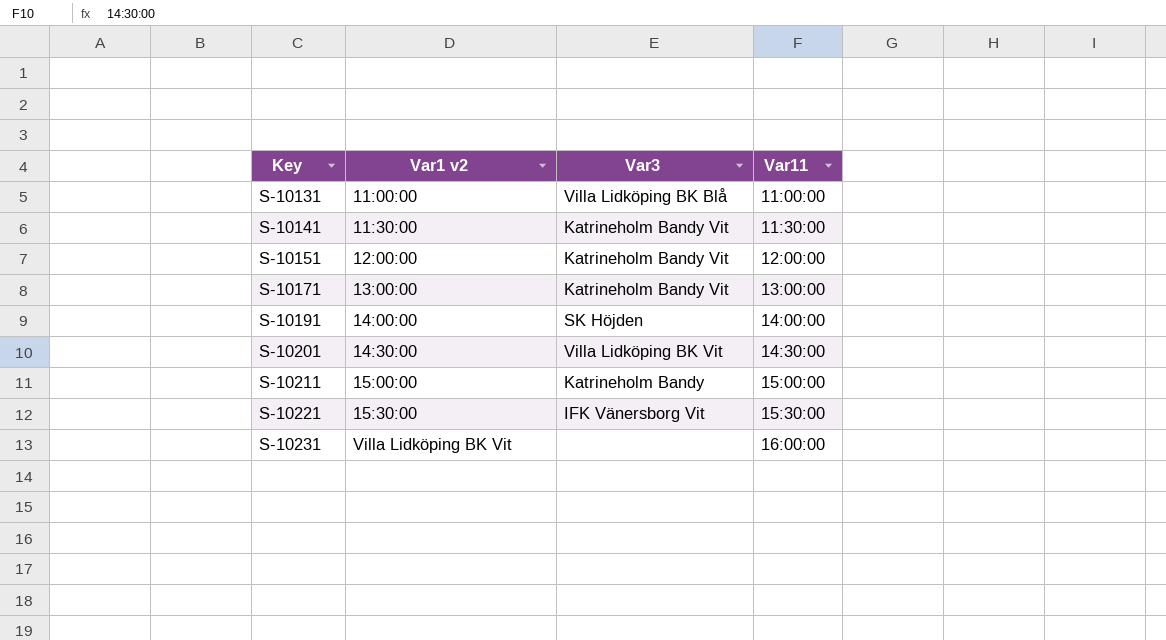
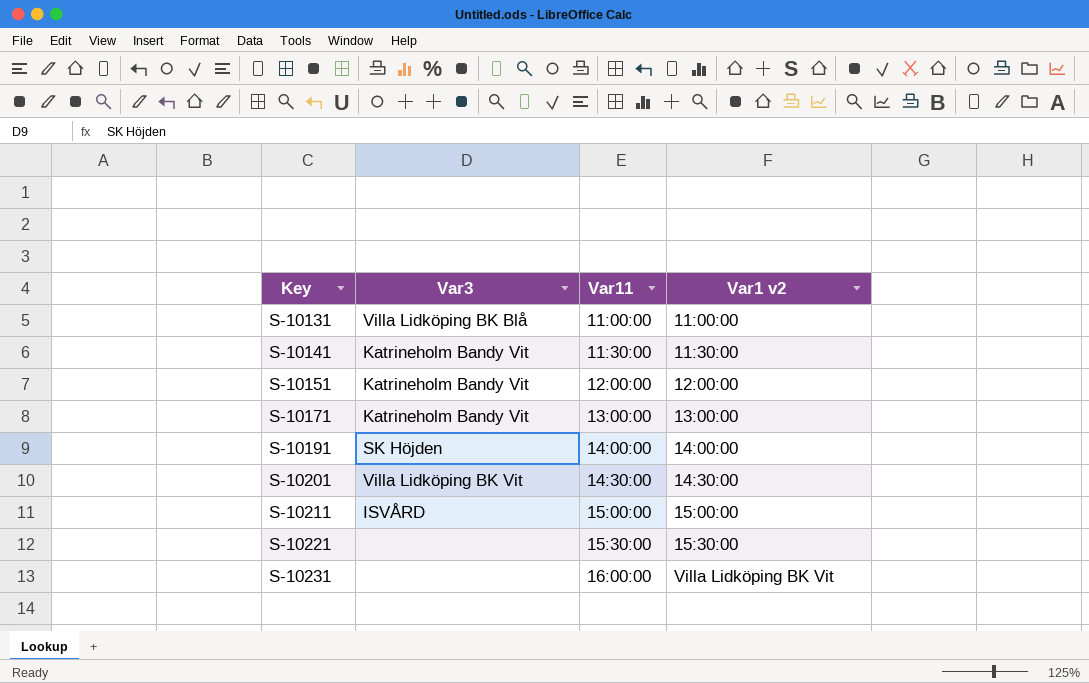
column Var1 v2 | position: 2 -> 4
S-10211 | Var3: Katrineholm Bandy -> ISVÅRD
S-10221 | Var3: IFK Vänersborg Vit -> none

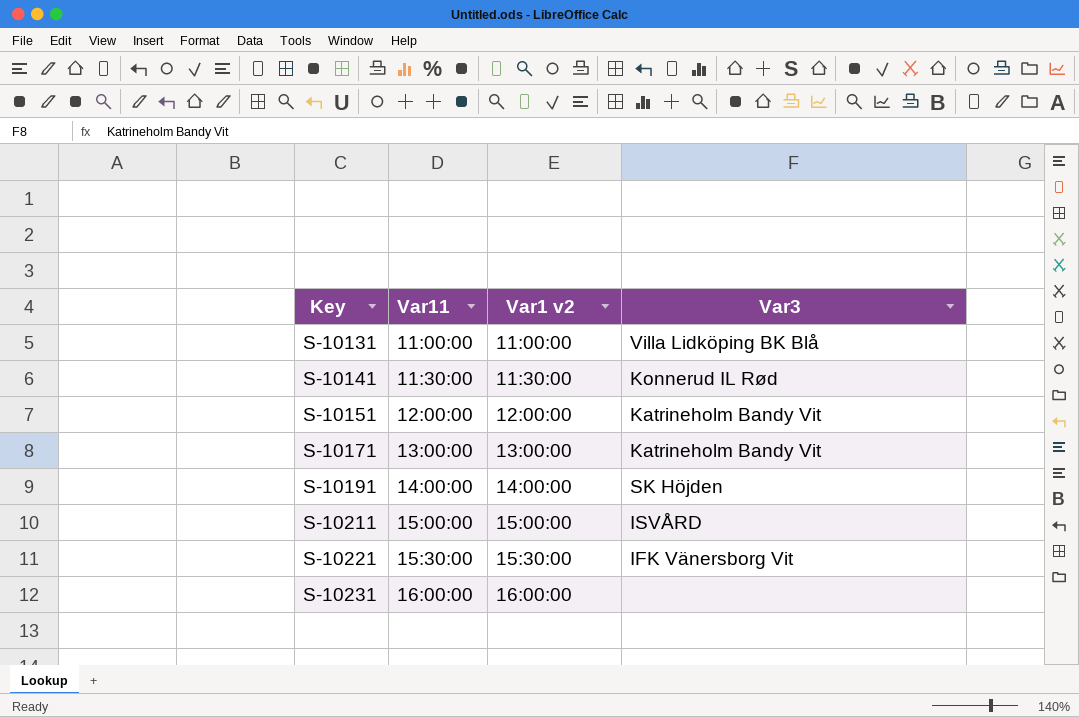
column Var3 | position: 2 -> 4
row S-10201: Villa Lidköping BK Vit | 14:30:00 | 14:30:00 -> none
S-10141 | Var3: Katrineholm Bandy Vit -> Konnerud IL Rød
S-10221 | Var3: none -> IFK Vänersborg Vit
S-10231 | Var1 v2: Villa Lidköping BK Vit -> 16:00:00

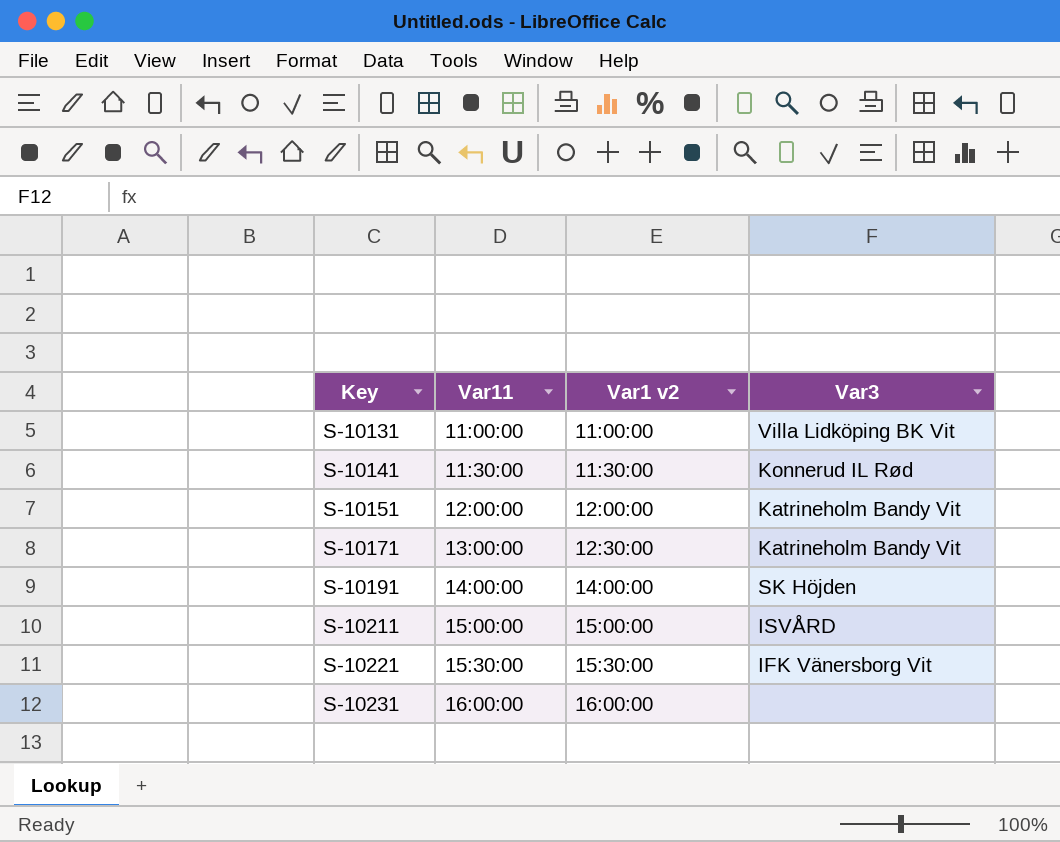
S-10131 | Var3: Villa Lidköping BK Blå -> Villa Lidköping BK Vit
S-10171 | Var1 v2: 13:00:00 -> 12:30:00

